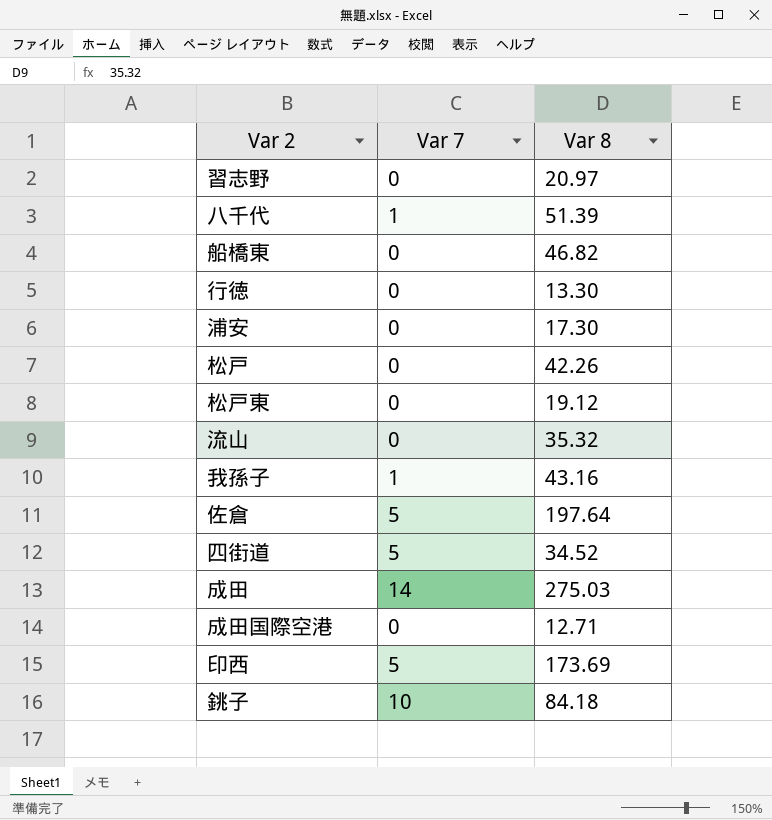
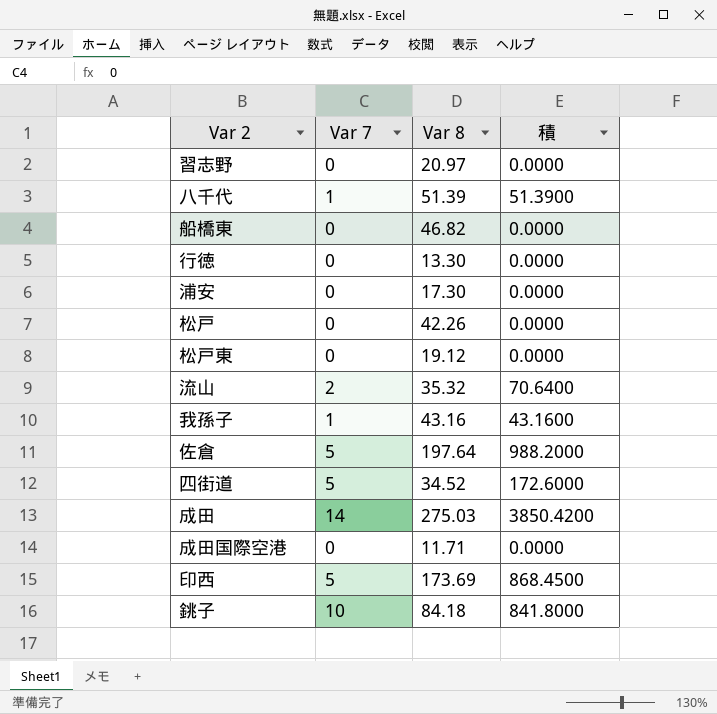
column 積 | formula: none -> [Var 7] * [Var 8]
流山 | Var 7: 0 -> 2
成田国際空港 | Var 8: 12.71 -> 11.71

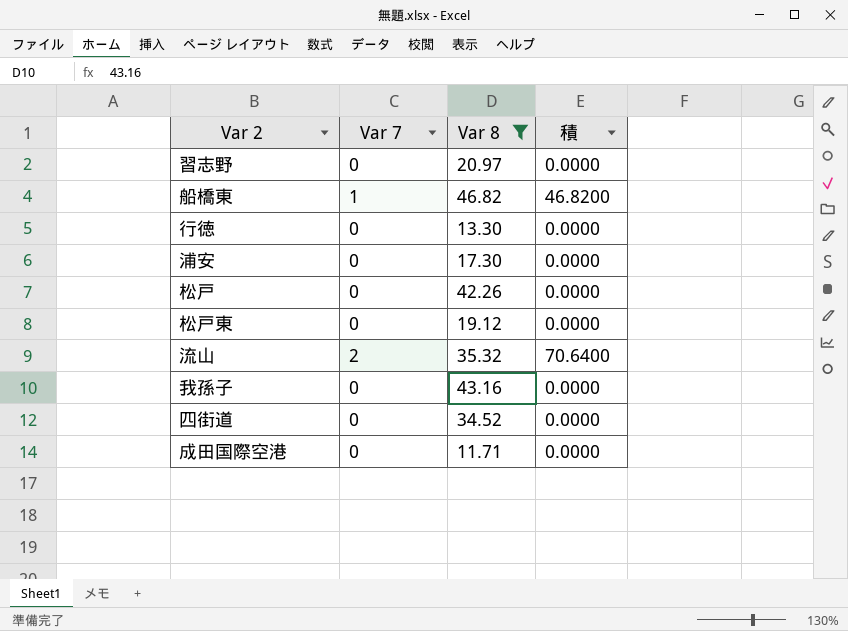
filter: none -> Var 8 <= 46.82
船橋東 | Var 7: 0 -> 1
船橋東 | 積: 0.0000 -> 46.8200
我孫子 | Var 7: 1 -> 0
我孫子 | 積: 43.1600 -> 0.0000
四街道 | Var 7: 5 -> 0
四街道 | 積: 172.6000 -> 0.0000

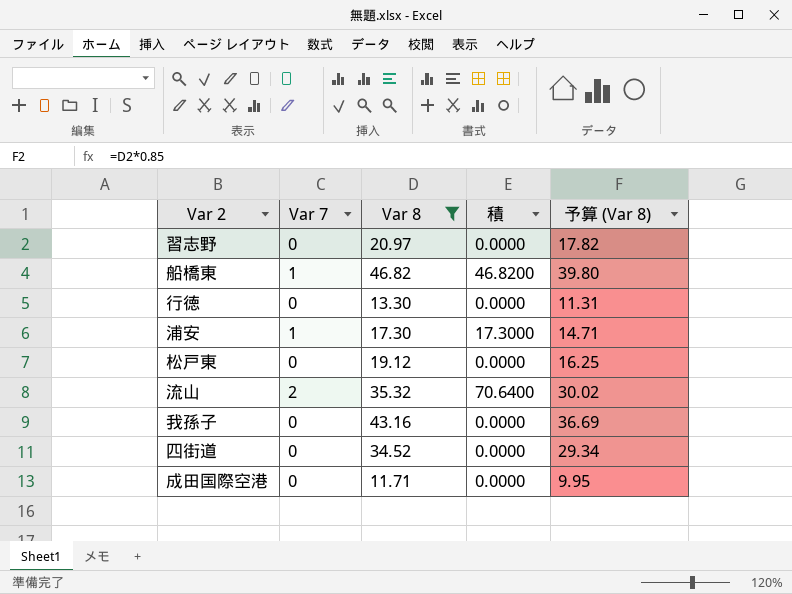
column 予算 (Var 8) | formula: none -> [Var 8] * 0.85
row 松戸: 0 | 42.26 | 0.0000 -> none
浦安 | Var 7: 0 -> 1
浦安 | 積: 0.0000 -> 17.3000

